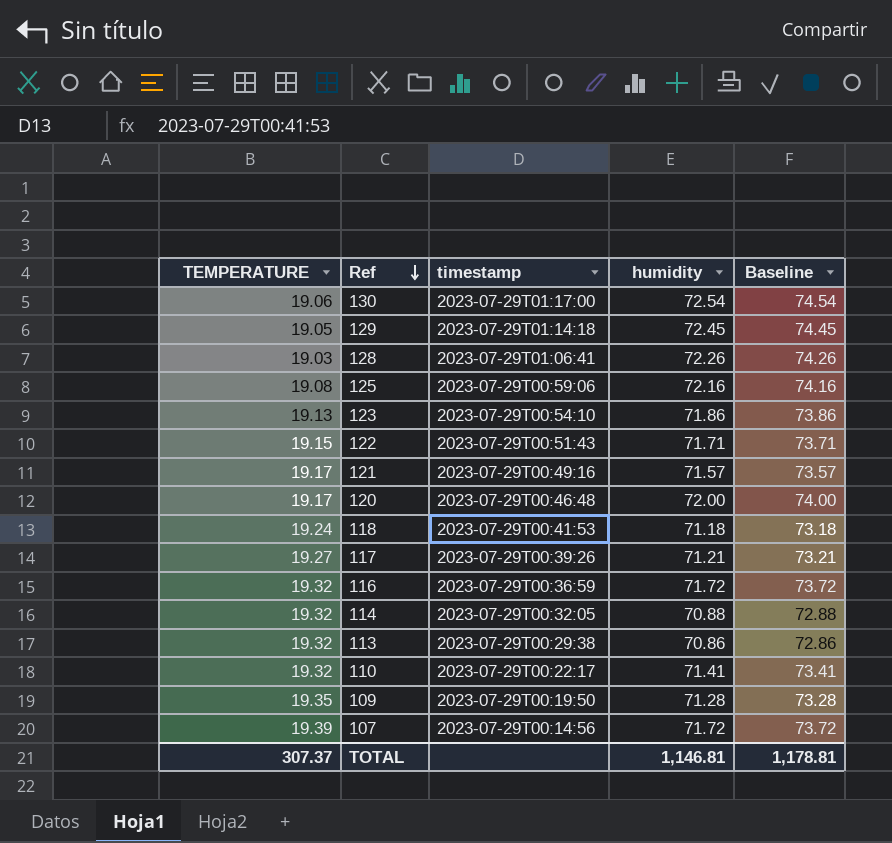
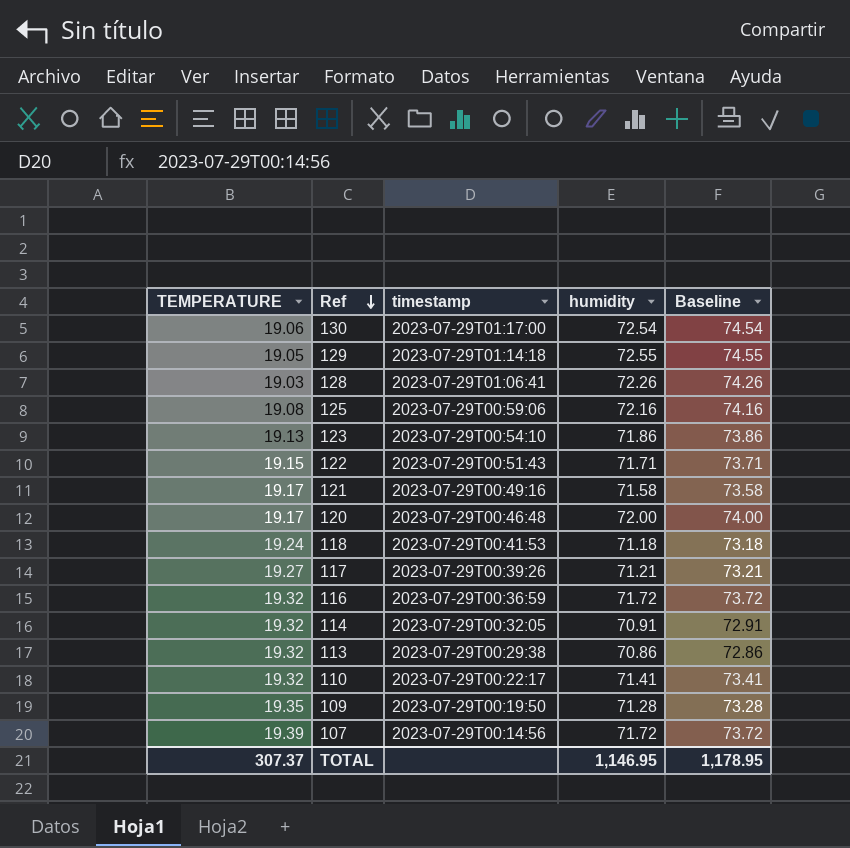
129 | humidity: 72.45 -> 72.55
129 | Baseline: 74.45 -> 74.55
121 | humidity: 71.57 -> 71.58
121 | Baseline: 73.57 -> 73.58
114 | humidity: 70.88 -> 70.91
114 | Baseline: 72.88 -> 72.91
TOTAL | humidity: 1,146.81 -> 1,146.95
TOTAL | Baseline: 1,178.81 -> 1,178.95

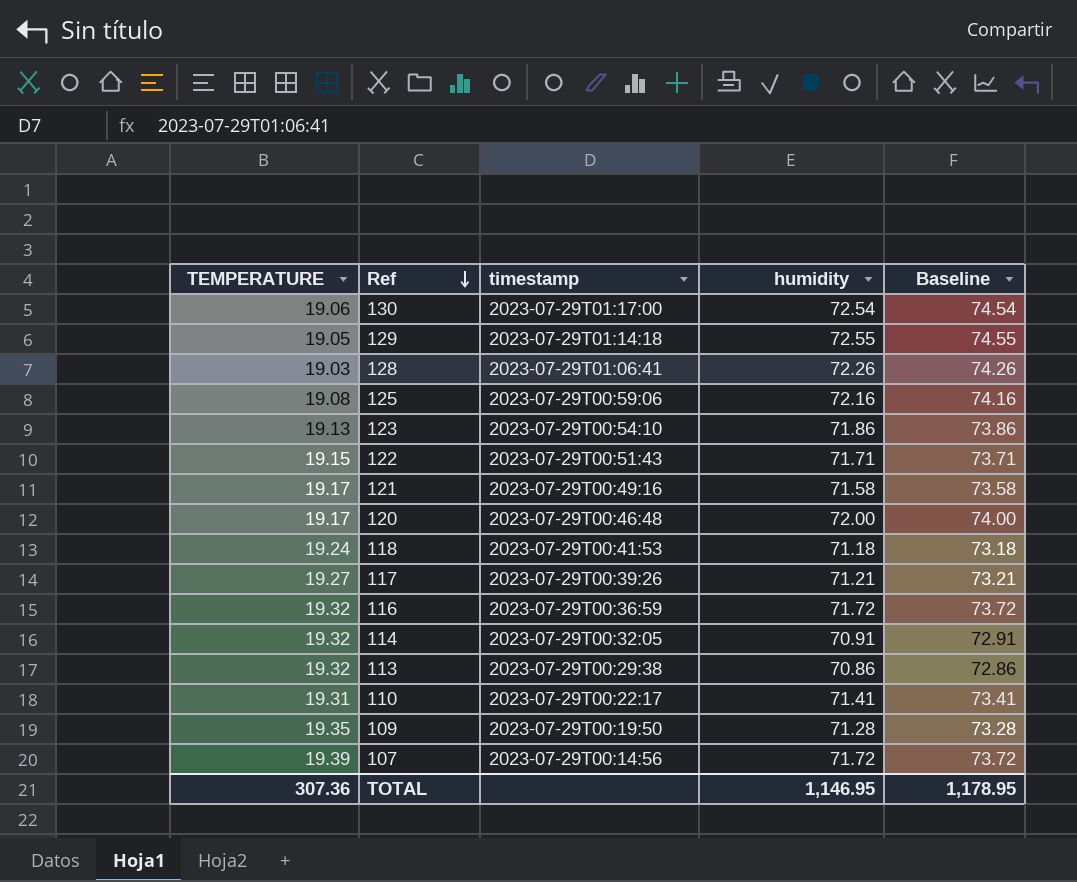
110 | TEMPERATURE: 19.32 -> 19.31
TOTAL | TEMPERATURE: 307.37 -> 307.36

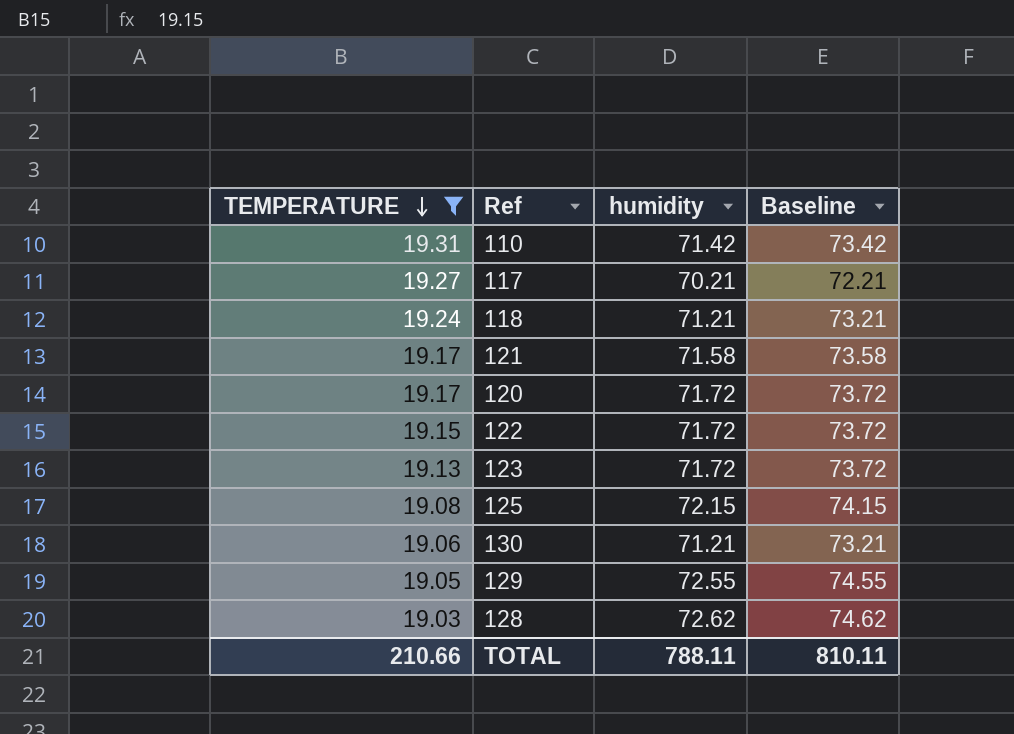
filter: none -> TEMPERATURE <= 19.31
row order: Ref descending -> TEMPERATURE descending
column timestamp | position: 3 -> none
110 | humidity: 71.41 -> 71.42
110 | Baseline: 73.41 -> 73.42
117 | humidity: 71.21 -> 70.21
117 | Baseline: 73.21 -> 72.21
118 | humidity: 71.18 -> 71.21
118 | Baseline: 73.18 -> 73.21
120 | humidity: 72.00 -> 71.72
120 | Baseline: 74.00 -> 73.72
122 | humidity: 71.71 -> 71.72
122 | Baseline: 73.71 -> 73.72
123 | humidity: 71.86 -> 71.72
123 | Baseline: 73.86 -> 73.72
125 | humidity: 72.16 -> 72.15
125 | Baseline: 74.16 -> 74.15
130 | humidity: 72.54 -> 71.21
130 | Baseline: 74.54 -> 73.21
128 | humidity: 72.26 -> 72.62
128 | Baseline: 74.26 -> 74.62
TOTAL | TEMPERATURE: 307.36 -> 210.66
TOTAL | humidity: 1,146.95 -> 788.11
TOTAL | Baseline: 1,178.95 -> 810.11

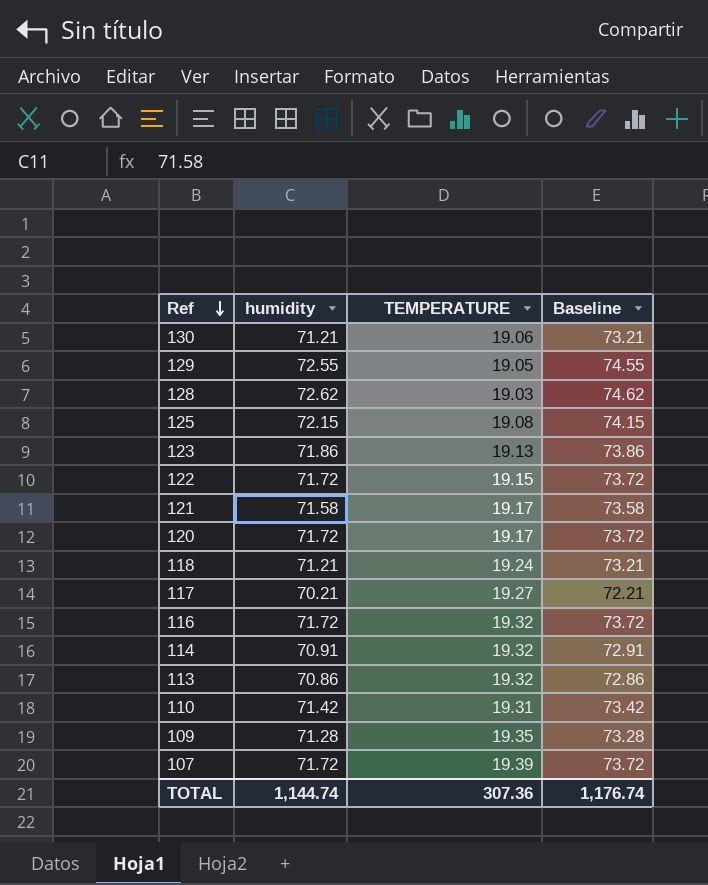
filter: TEMPERATURE <= 19.31 -> none
row order: TEMPERATURE descending -> Ref descending
column TEMPERATURE | position: 1 -> 3
123 | humidity: 71.72 -> 71.86
123 | Baseline: 73.72 -> 73.86
TOTAL | humidity: 788.11 -> 1,144.74
TOTAL | TEMPERATURE: 210.66 -> 307.36
TOTAL | Baseline: 810.11 -> 1,176.74

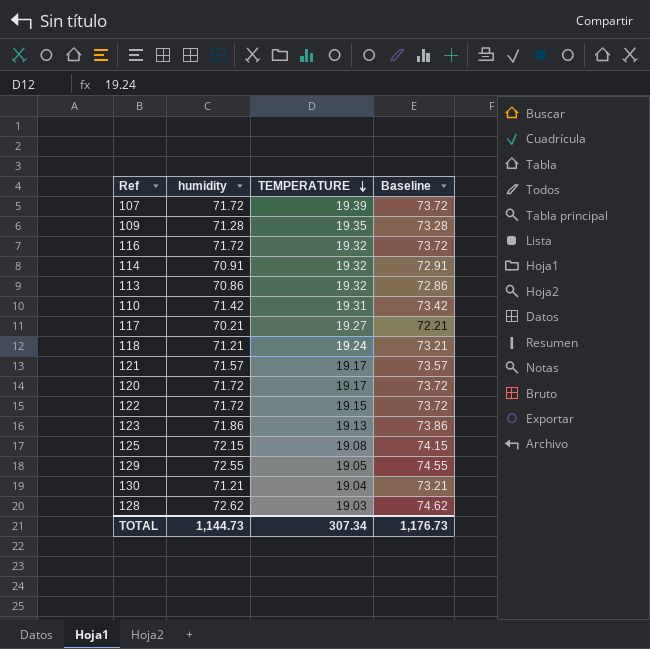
row order: Ref descending -> TEMPERATURE descending
121 | humidity: 71.58 -> 71.57
121 | Baseline: 73.58 -> 73.57
130 | TEMPERATURE: 19.06 -> 19.04
TOTAL | humidity: 1,144.74 -> 1,144.73
TOTAL | TEMPERATURE: 307.36 -> 307.34
TOTAL | Baseline: 1,176.74 -> 1,176.73

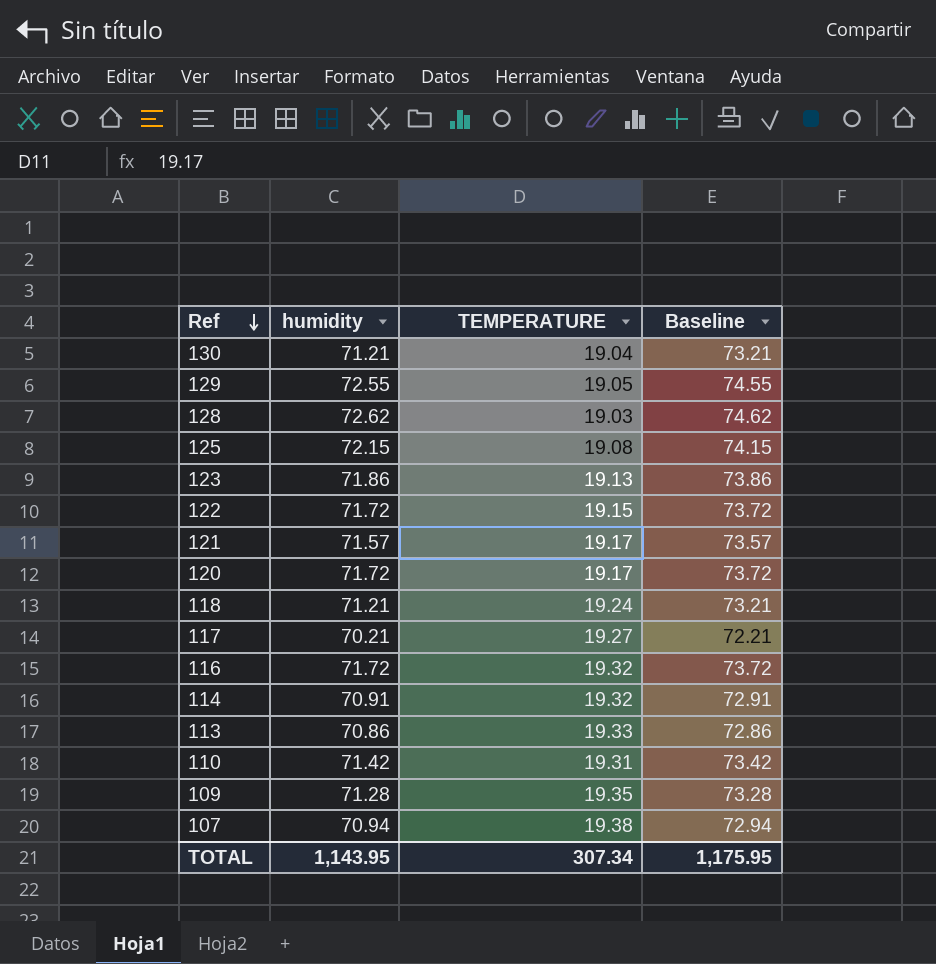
row order: TEMPERATURE descending -> Ref descending
113 | TEMPERATURE: 19.32 -> 19.33
107 | humidity: 71.72 -> 70.94
107 | TEMPERATURE: 19.39 -> 19.38
107 | Baseline: 73.72 -> 72.94
TOTAL | humidity: 1,144.73 -> 1,143.95
TOTAL | Baseline: 1,176.73 -> 1,175.95

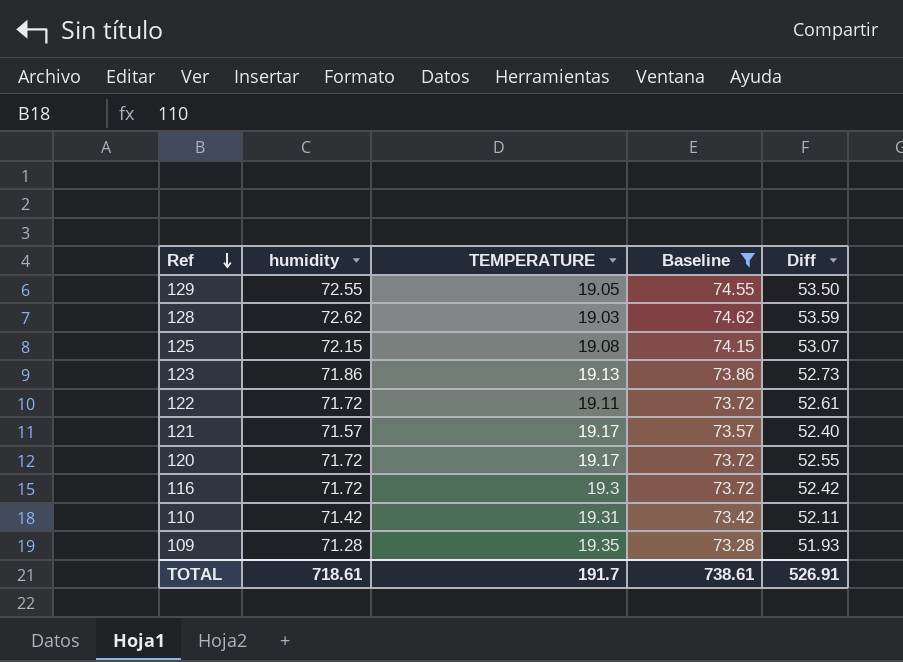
filter: none -> Baseline >= 73.28
column Diff | formula: none -> [humidity] - [TEMPERATURE]
122 | TEMPERATURE: 19.15 -> 19.11
116 | TEMPERATURE: 19.32 -> 19.3
TOTAL | humidity: 1,143.95 -> 718.61
TOTAL | TEMPERATURE: 307.34 -> 191.7
TOTAL | Baseline: 1,175.95 -> 738.61

